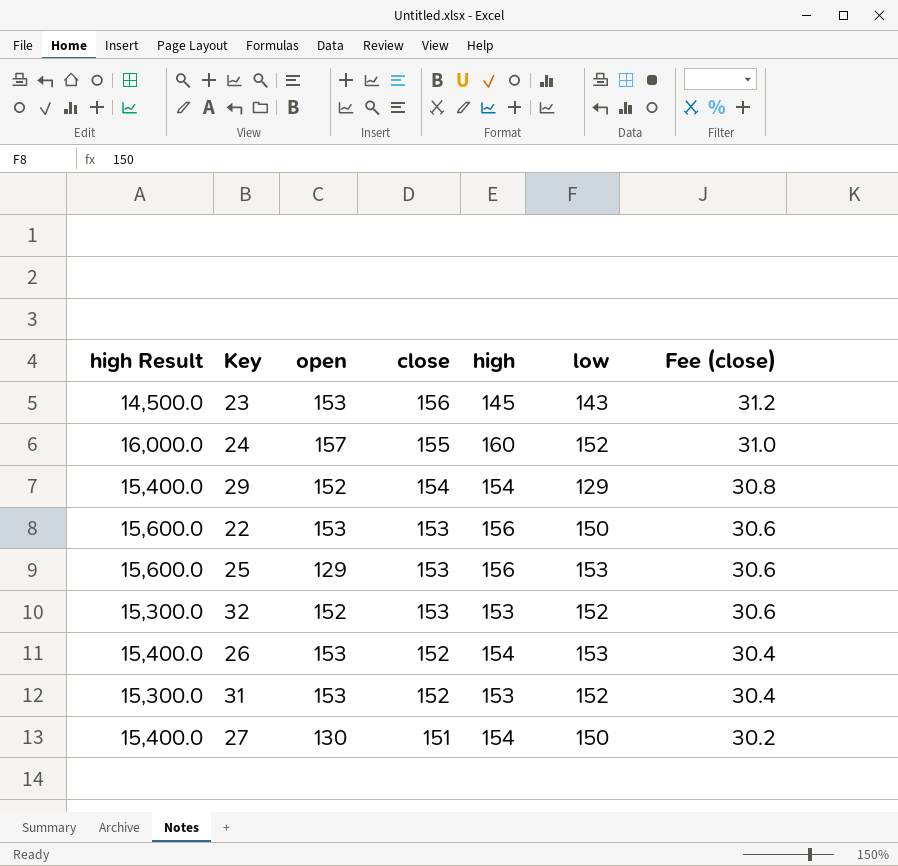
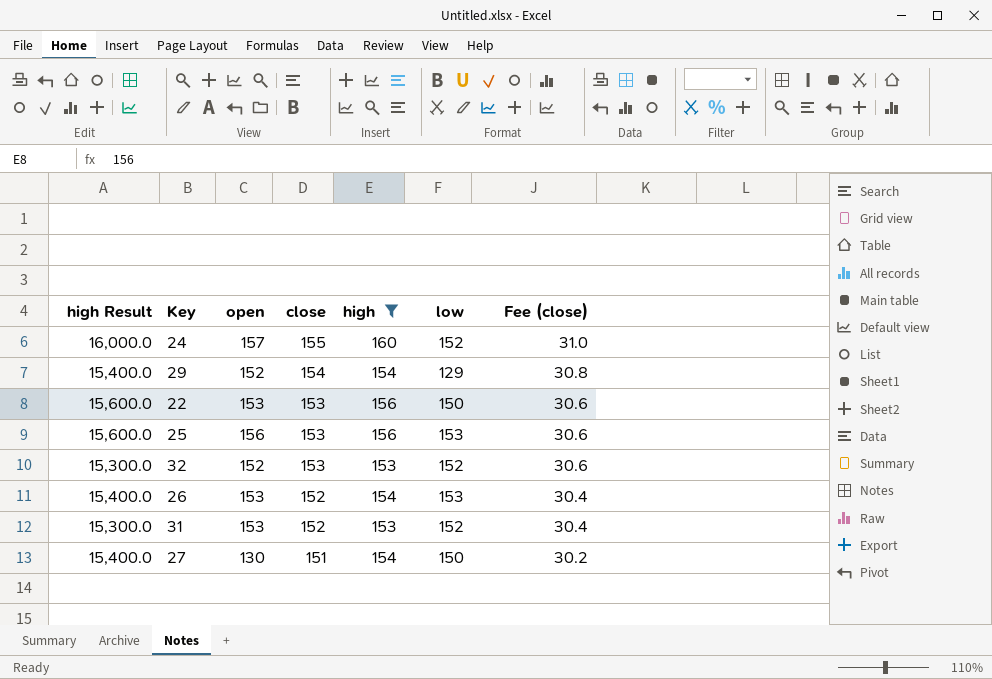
filter: none -> high != 145
25 | open: 129 -> 156

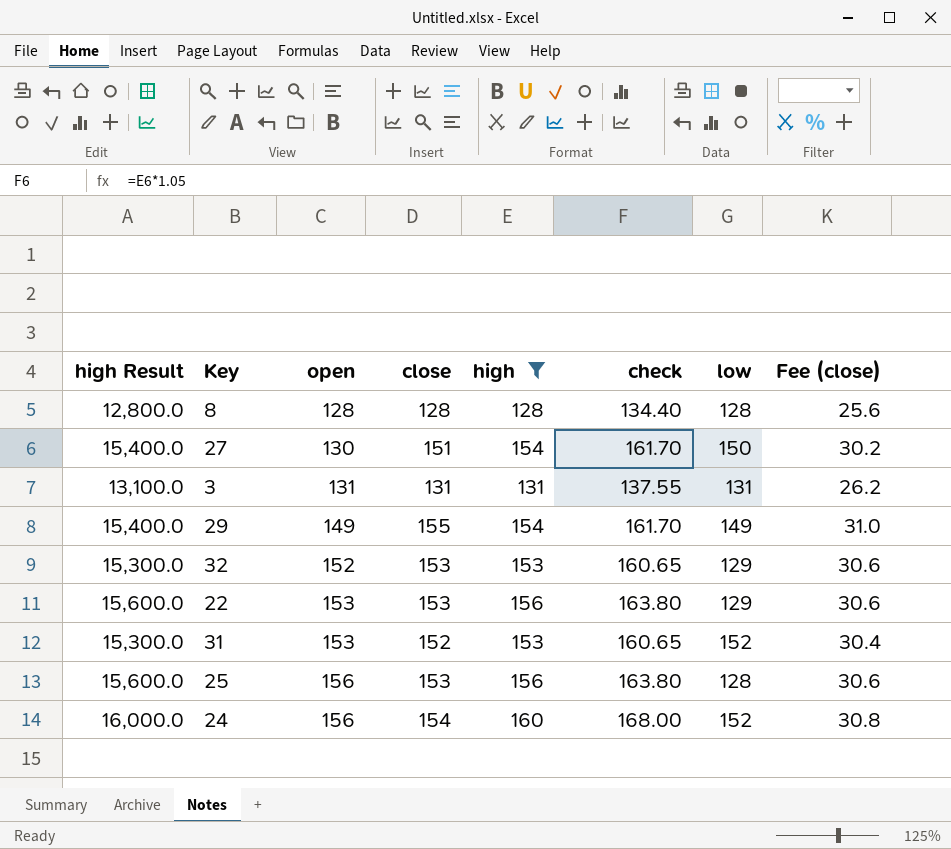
row order: close descending -> open ascending
column check | formula: none -> [high] * 1.05
row 26: 15,400.0 | 153 | 152 | 154 | 153 | 30.4 -> none
row 8: none -> 12,800.0 | 128 | 128 | 128 | 134.40 | 128 | 25.6
row 3: none -> 13,100.0 | 131 | 131 | 131 | 137.55 | 131 | 26.2
29 | open: 152 -> 149
29 | close: 154 -> 155
29 | low: 129 -> 149
29 | Fee (close): 30.8 -> 31.0
32 | low: 152 -> 129
22 | low: 150 -> 129
25 | low: 153 -> 128
24 | open: 157 -> 156
24 | close: 155 -> 154
24 | Fee (close): 31.0 -> 30.8

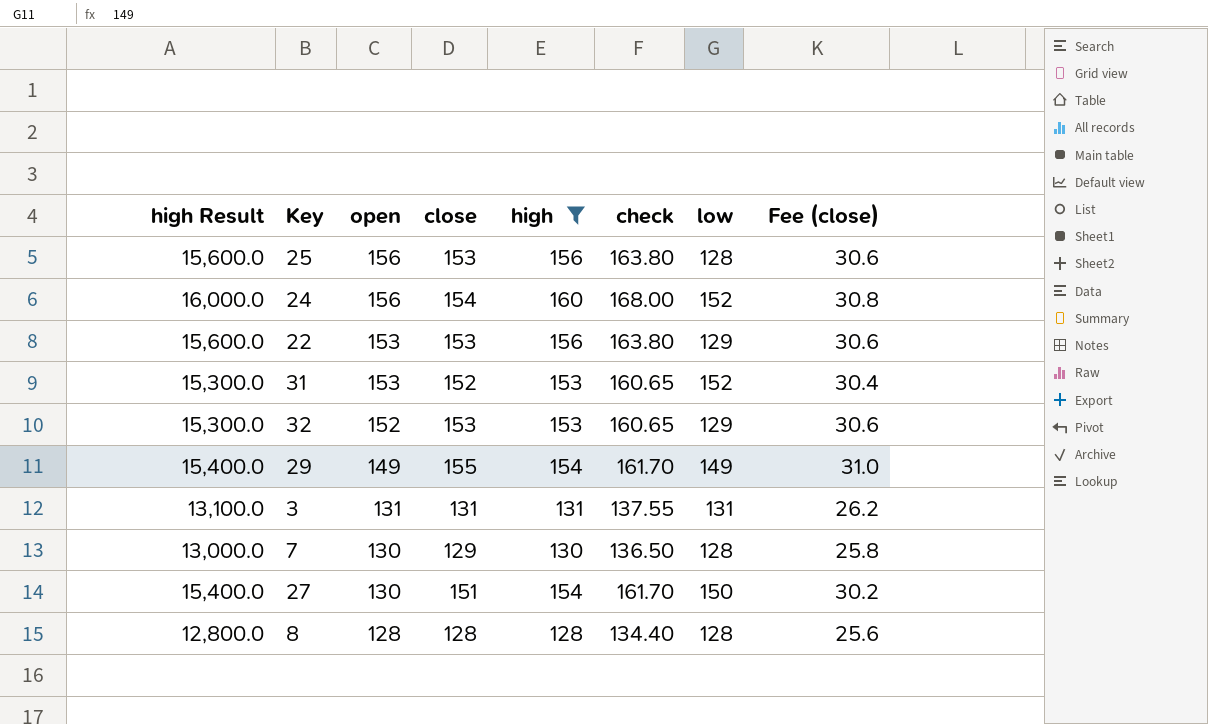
row order: open ascending -> open descending
row 7: none -> 13,000.0 | 130 | 129 | 130 | 136.50 | 128 | 25.8

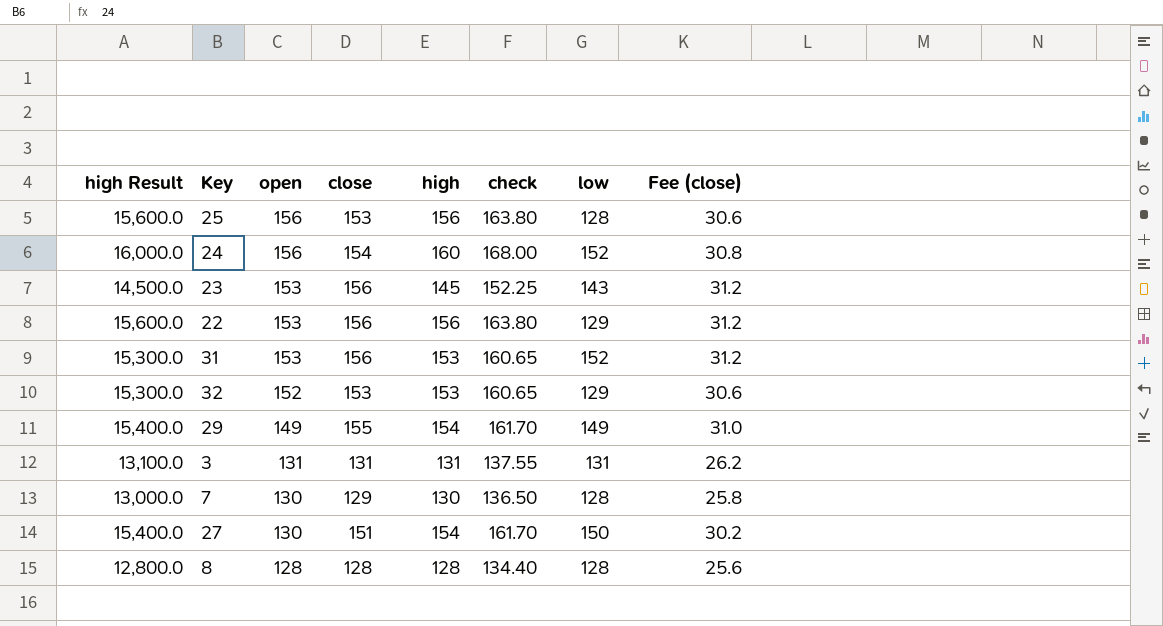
filter: high != 145 -> none
22 | close: 153 -> 156
22 | Fee (close): 30.6 -> 31.2
31 | close: 152 -> 156
31 | Fee (close): 30.4 -> 31.2

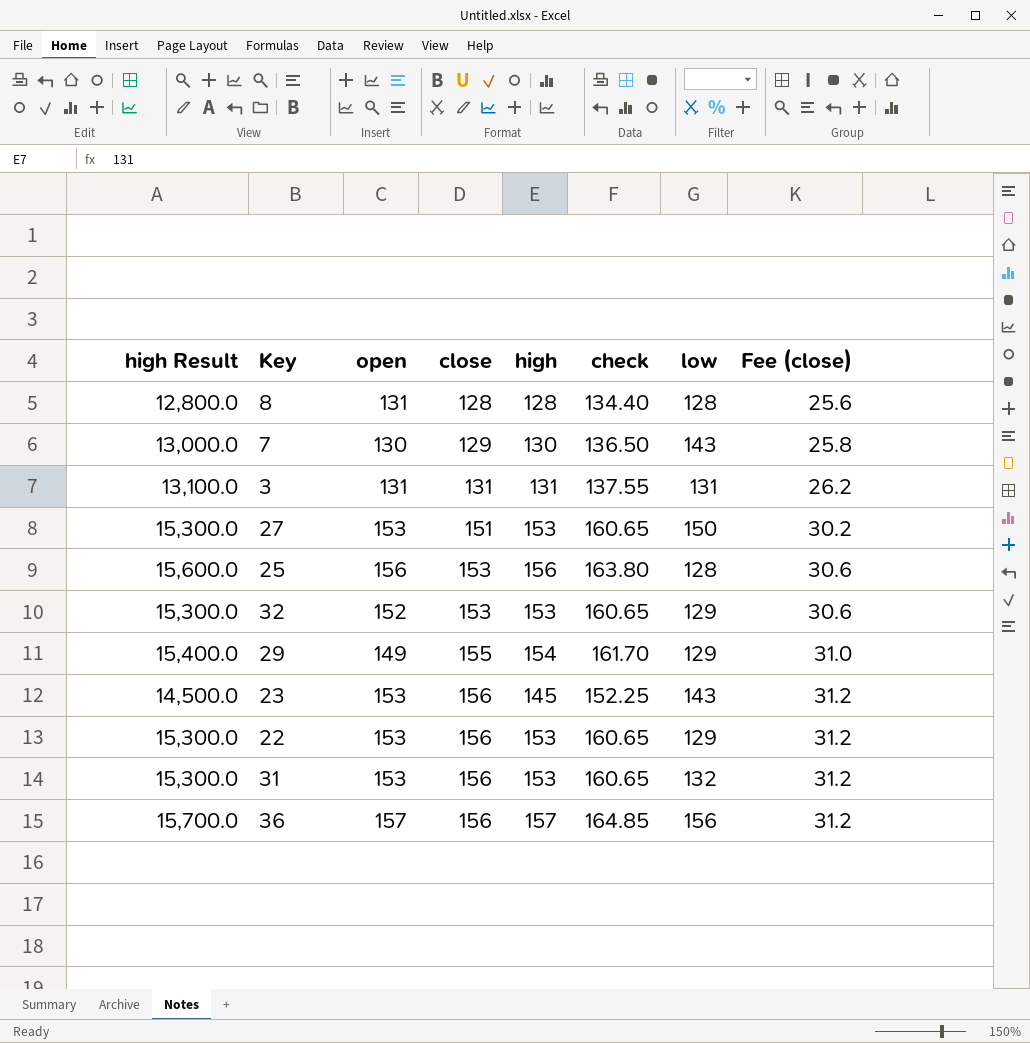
row order: open descending -> close ascending
row 24: 16,000.0 | 156 | 154 | 160 | 168.00 | 152 | 30.8 -> none
8 | open: 128 -> 131
7 | low: 128 -> 143
27 | high Result: 15,400.0 -> 15,300.0
27 | open: 130 -> 153
27 | high: 154 -> 153
27 | check: 161.70 -> 160.65
29 | low: 149 -> 129
22 | high Result: 15,600.0 -> 15,300.0
22 | high: 156 -> 153
22 | check: 163.80 -> 160.65
31 | low: 152 -> 132
row 36: none -> 15,700.0 | 157 | 156 | 157 | 164.85 | 156 | 31.2

